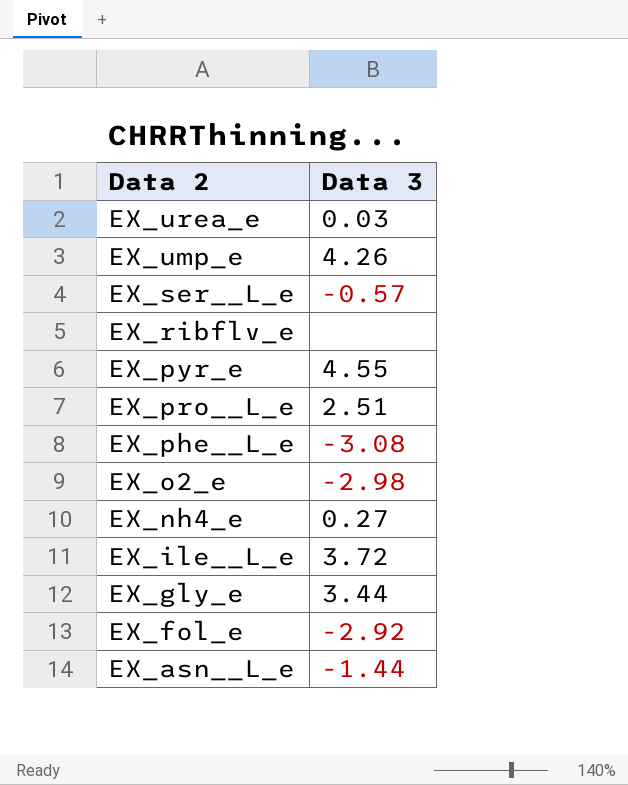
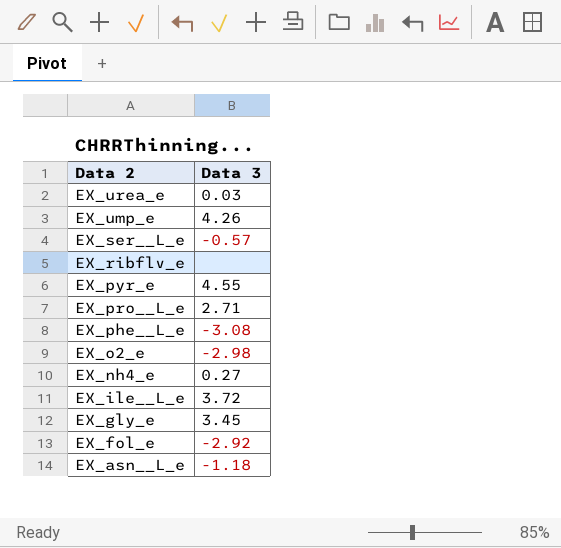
EX_pro__L_e | Data 3: 2.51 -> 2.71
EX_gly_e | Data 3: 3.44 -> 3.45
EX_asn__L_e | Data 3: -1.44 -> -1.18

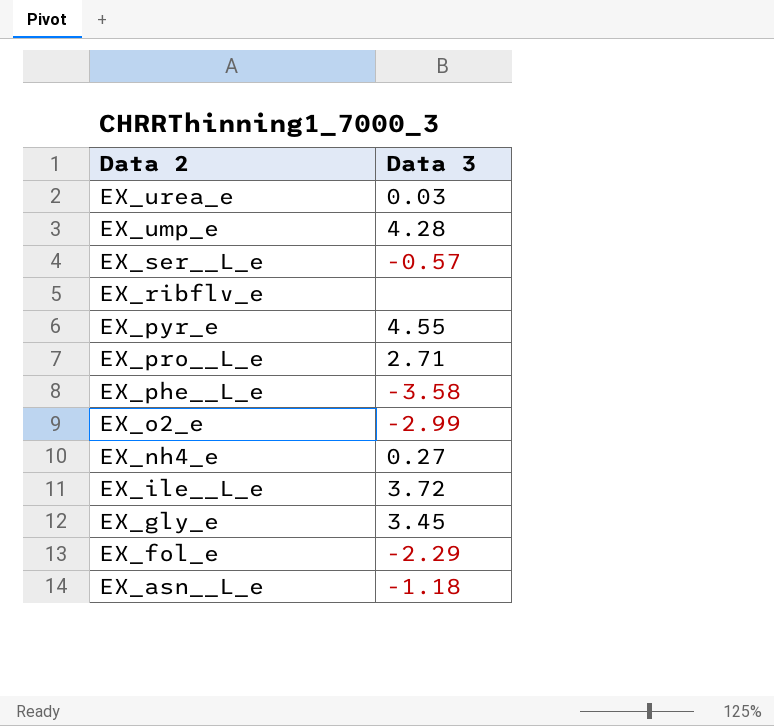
EX_ump_e | Data 3: 4.26 -> 4.28
EX_phe__L_e | Data 3: -3.08 -> -3.58
EX_o2_e | Data 3: -2.98 -> -2.99
EX_fol_e | Data 3: -2.92 -> -2.29

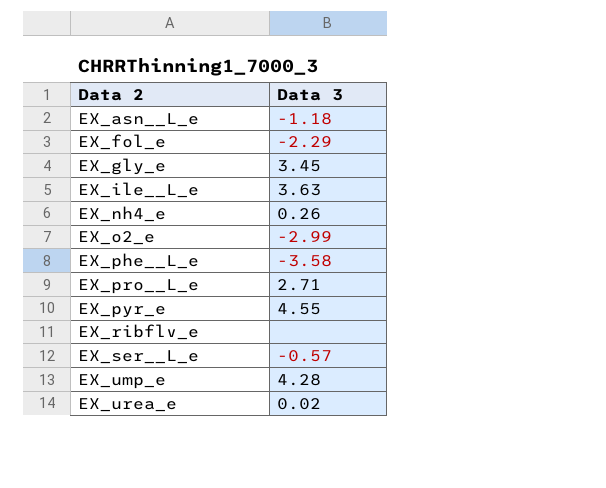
row order: Data 2 descending -> Data 2 ascending
EX_ile__L_e | Data 3: 3.72 -> 3.63
EX_nh4_e | Data 3: 0.27 -> 0.26
EX_urea_e | Data 3: 0.03 -> 0.02

